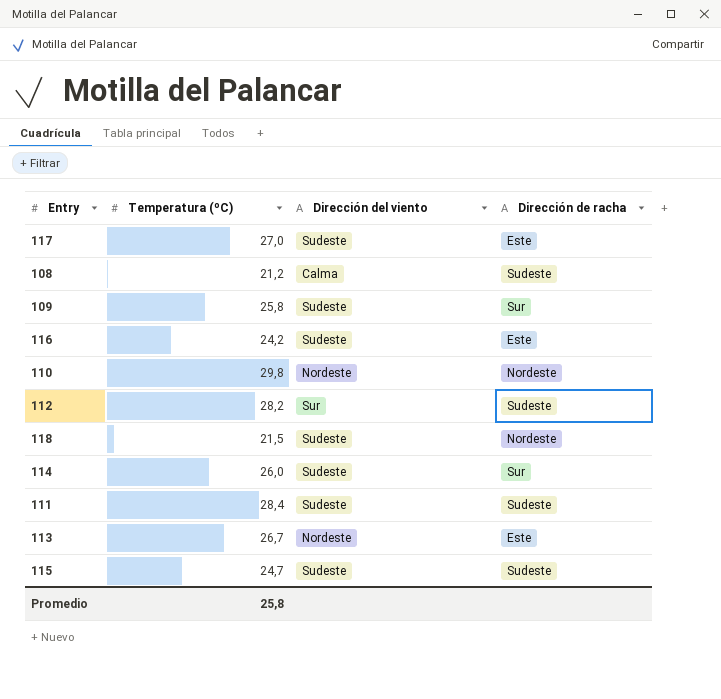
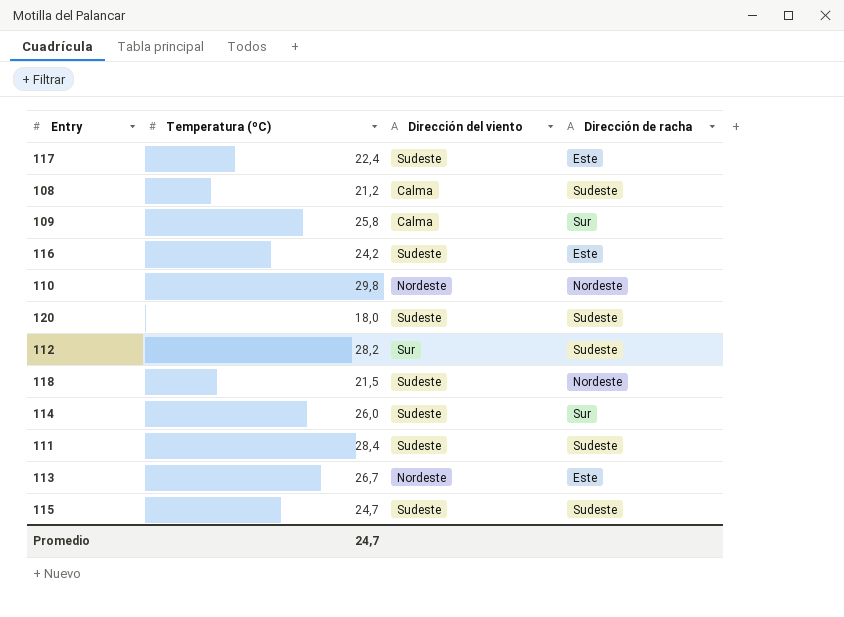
117 | Temperatura (ºC): 27,0 -> 22,4
109 | Dirección del viento: Sudeste -> Calma
row 120: none -> 18,0 | Sudeste | Sudeste
Promedio | Temperatura (ºC): 25,8 -> 24,7

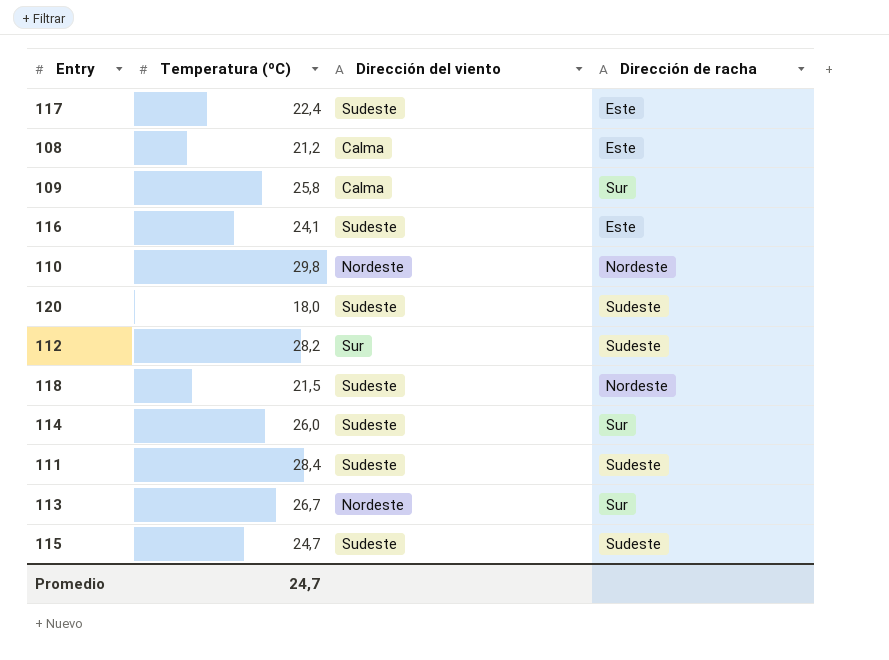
108 | Dirección de racha: Sudeste -> Este
116 | Temperatura (ºC): 24,2 -> 24,1
113 | Dirección de racha: Este -> Sur

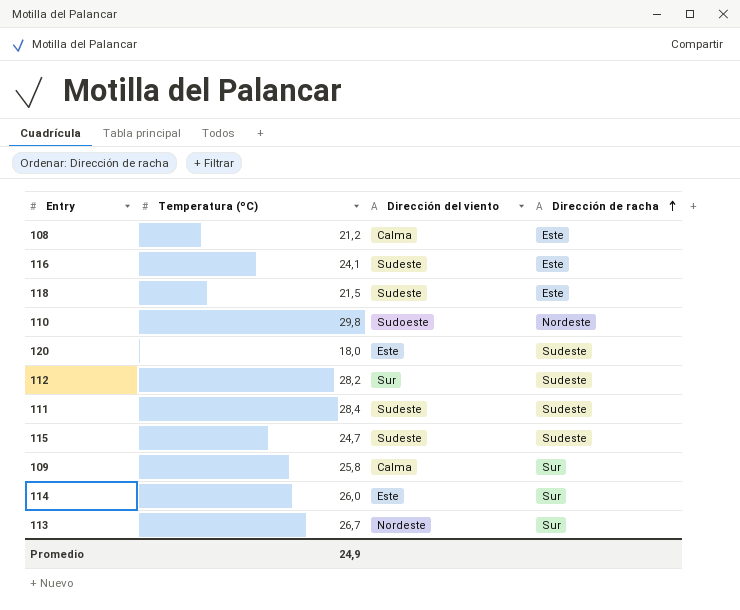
row order: none -> Dirección de racha ascending
row 117: 22,4 | Sudeste | Este -> none
118 | Dirección de racha: Nordeste -> Este
110 | Dirección del viento: Nordeste -> Sudoeste
120 | Dirección del viento: Sudeste -> Este
114 | Dirección del viento: Sudeste -> Este
Promedio | Temperatura (ºC): 24,7 -> 24,9

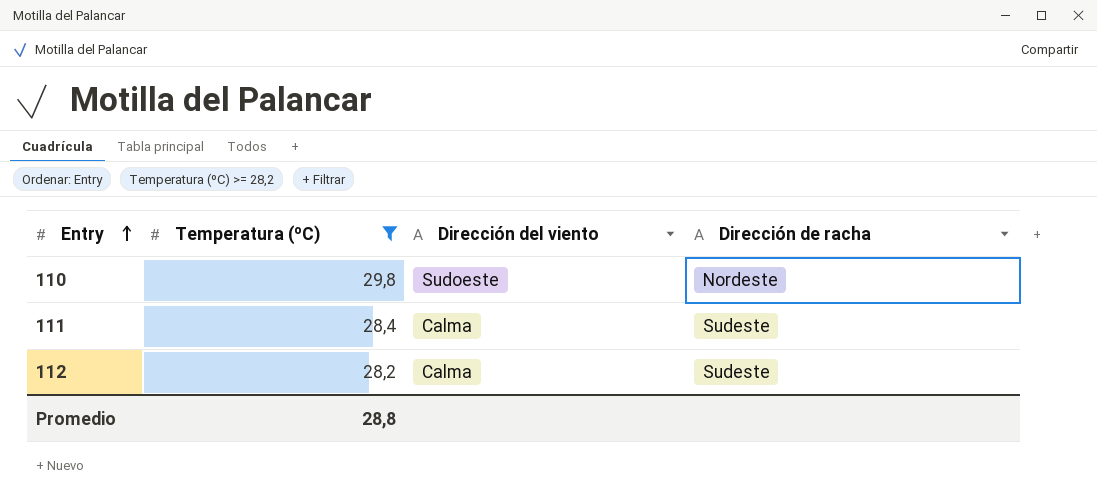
filter: none -> Temperatura (ºC) >= 28,2
row order: Dirección de racha ascending -> Entry ascending
111 | Dirección del viento: Sudeste -> Calma
112 | Dirección del viento: Sur -> Calma
Promedio | Temperatura (ºC): 24,9 -> 28,8

